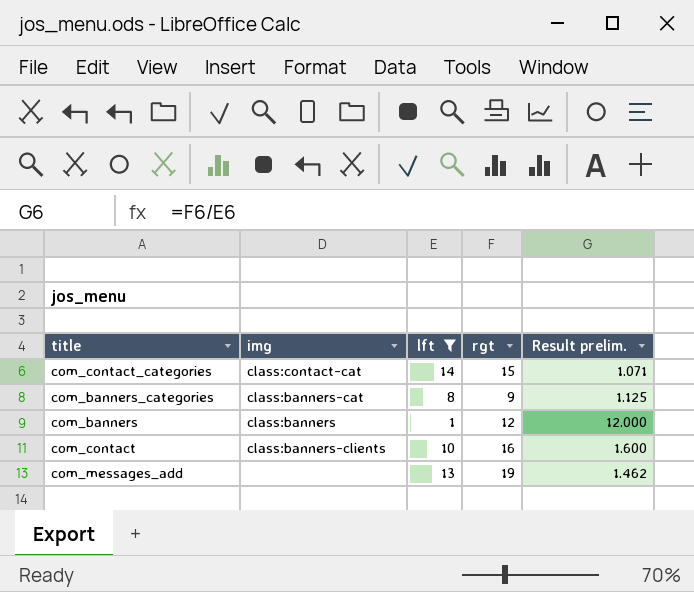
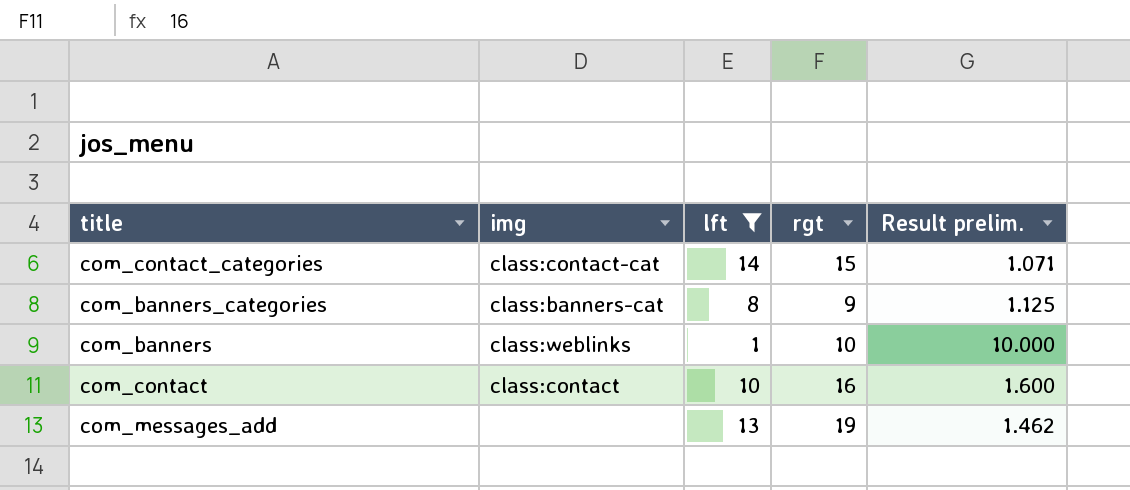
com_banners | img: class:banners -> class:weblinks
com_banners | rgt: 12 -> 10
com_banners | Result prelim.: 12.000 -> 10.000
com_contact | img: class:banners-clients -> class:contact

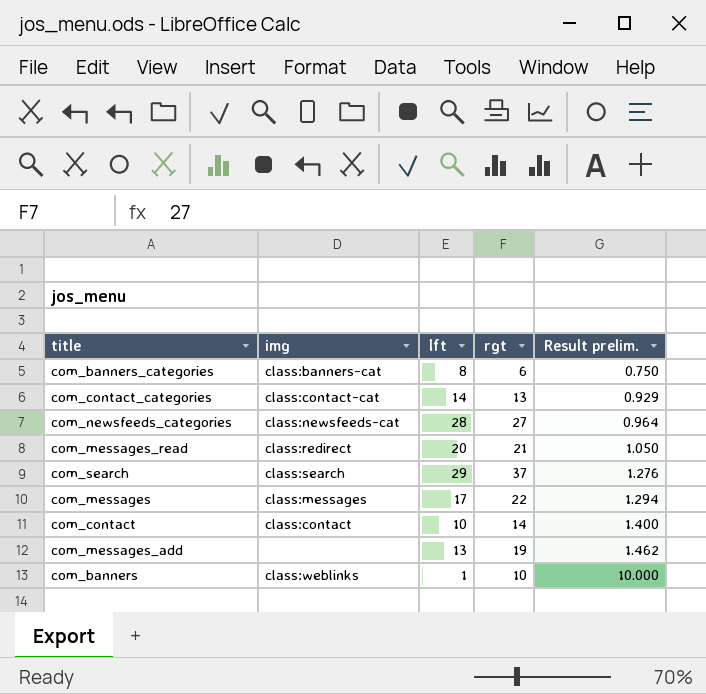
filter: lft <= 14 -> none
row order: none -> Result prelim. ascending
com_banners_categories | rgt: 9 -> 6
com_banners_categories | Result prelim.: 1.125 -> 0.750
com_contact_categories | rgt: 15 -> 13
com_contact_categories | Result prelim.: 1.071 -> 0.929
com_contact | rgt: 16 -> 14
com_contact | Result prelim.: 1.600 -> 1.400

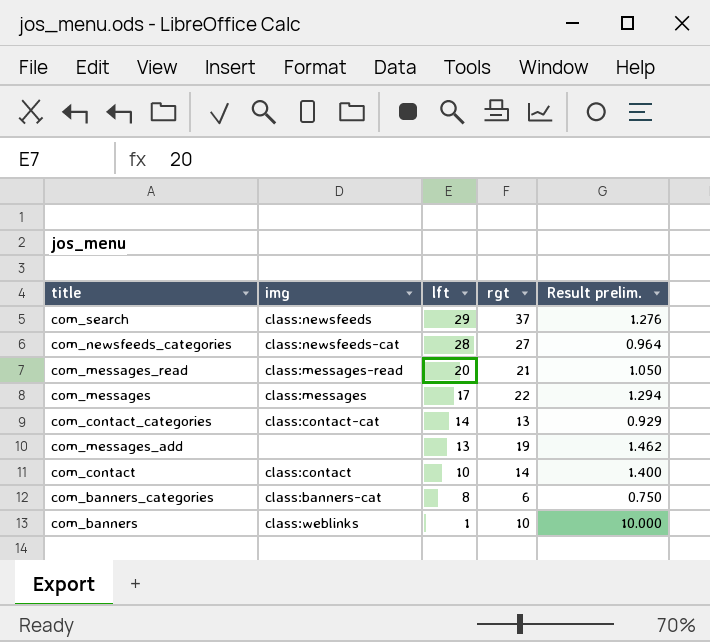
row order: Result prelim. ascending -> lft descending
com_search | img: class:search -> class:newsfeeds
com_messages_read | img: class:redirect -> class:messages-read

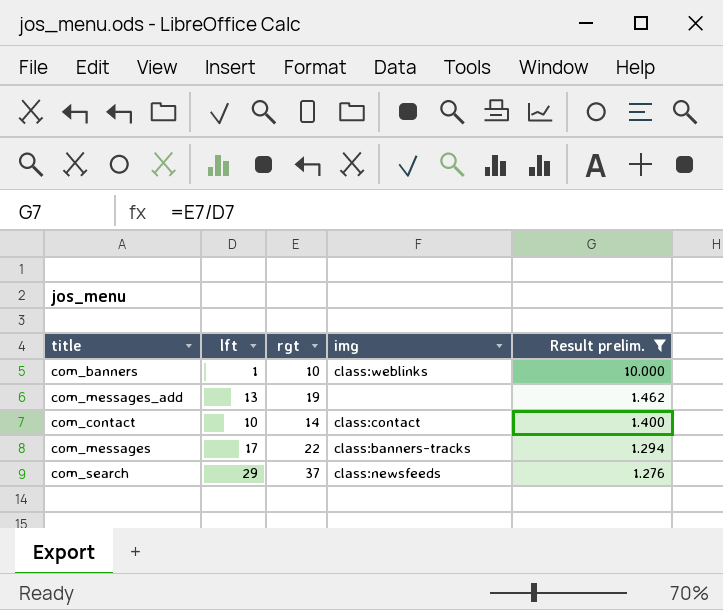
filter: none -> Result prelim. >= 1.276
row order: lft descending -> Result prelim. descending
column img | position: 2 -> 4
com_messages | img: class:messages -> class:banners-tracks

